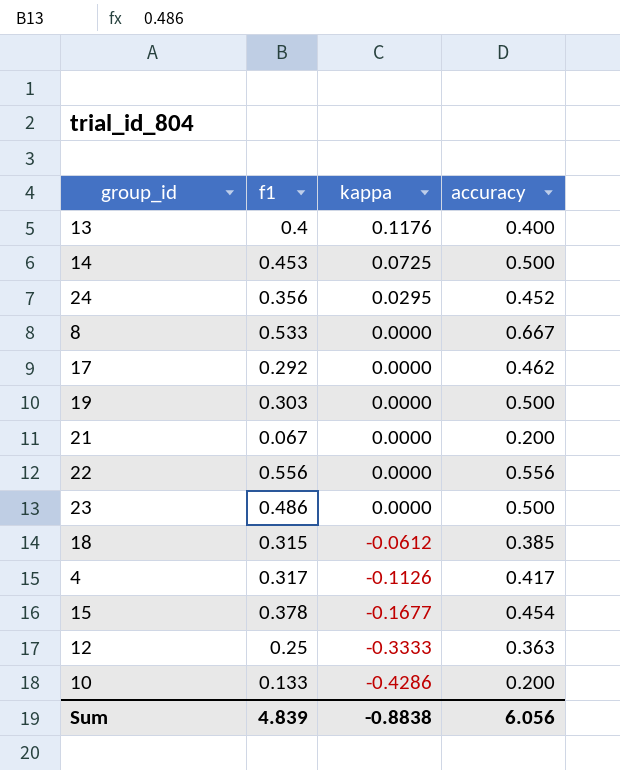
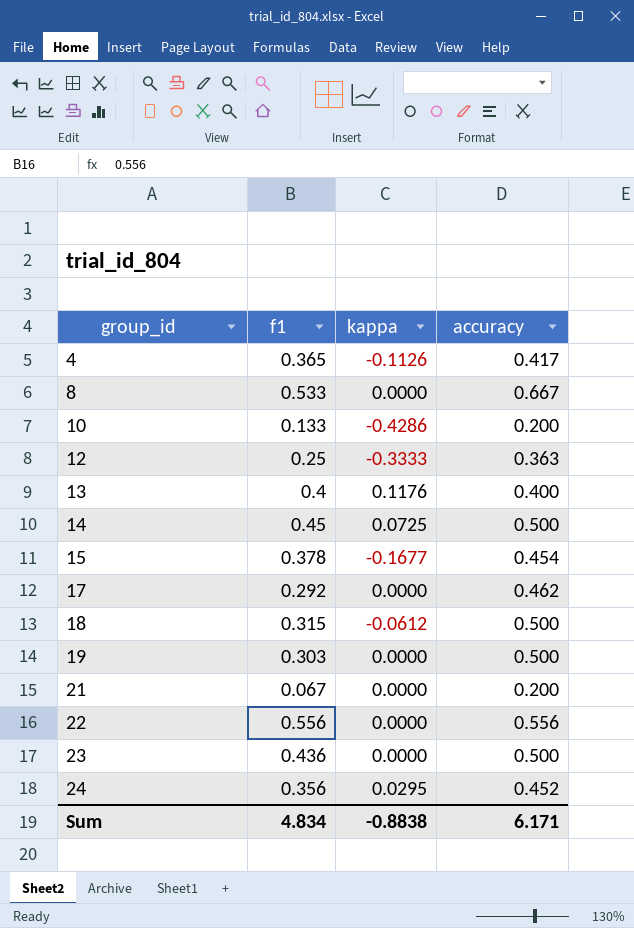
row order: kappa descending -> group_id ascending
4 | f1: 0.317 -> 0.365
14 | f1: 0.453 -> 0.45
18 | accuracy: 0.385 -> 0.500
23 | f1: 0.486 -> 0.436
Sum | f1: 4.839 -> 4.834
Sum | accuracy: 6.056 -> 6.171

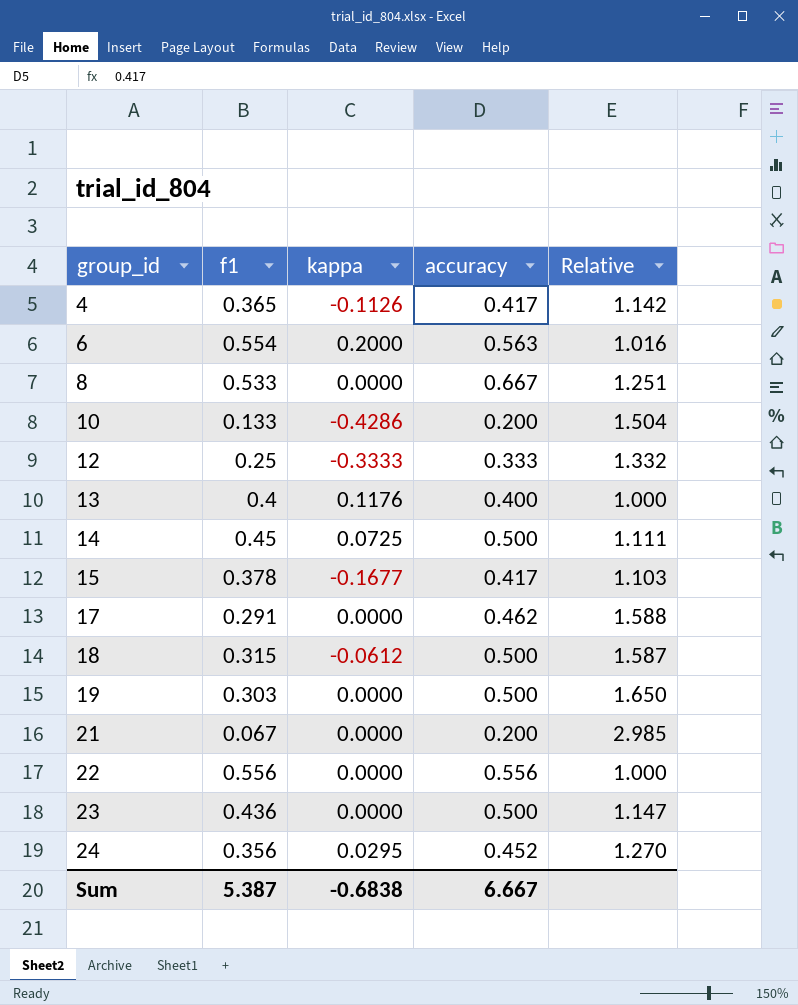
column Relative | formula: none -> [accuracy] / [f1]
row 6: none -> 0.554 | 0.2000 | 0.563 | 1.016
12 | accuracy: 0.363 -> 0.333
15 | accuracy: 0.454 -> 0.417
17 | f1: 0.292 -> 0.291
Sum | f1: 4.834 -> 5.387
Sum | kappa: -0.8838 -> -0.6838
Sum | accuracy: 6.171 -> 6.667

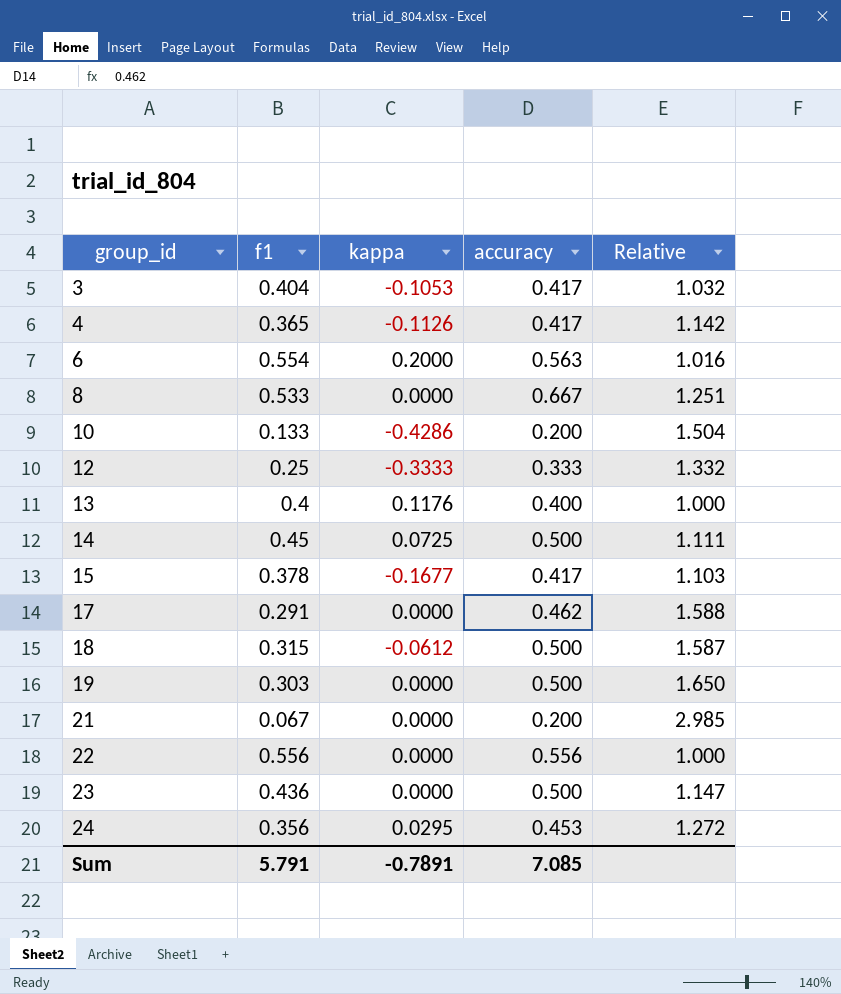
row 3: none -> 0.404 | -0.1053 | 0.417 | 1.032
24 | accuracy: 0.452 -> 0.453
24 | Relative: 1.270 -> 1.272
Sum | f1: 5.387 -> 5.791
Sum | kappa: -0.6838 -> -0.7891
Sum | accuracy: 6.667 -> 7.085

